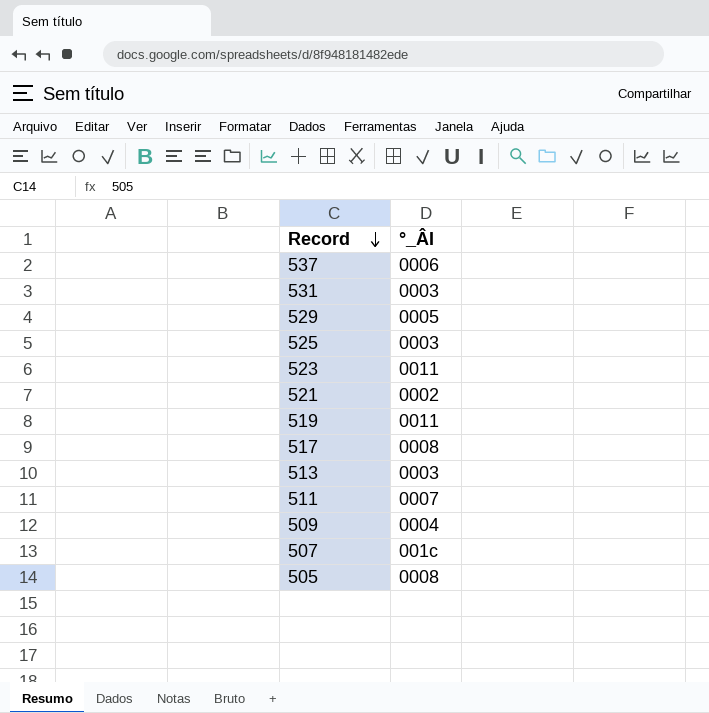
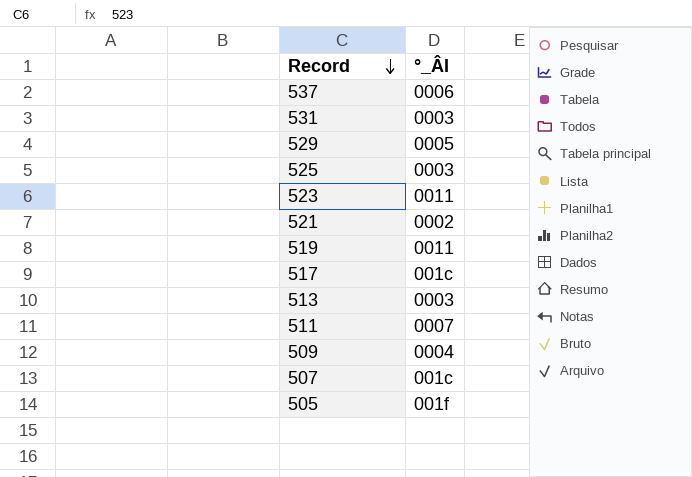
517 | °_ÂI: 0008 -> 001c
505 | °_ÂI: 0008 -> 001f

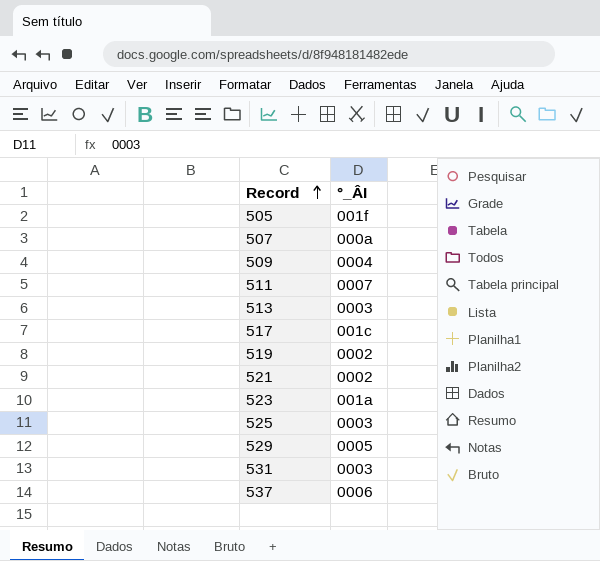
row order: Record descending -> Record ascending
507 | °_ÂI: 001c -> 000a
519 | °_ÂI: 0011 -> 0002
523 | °_ÂI: 0011 -> 001a

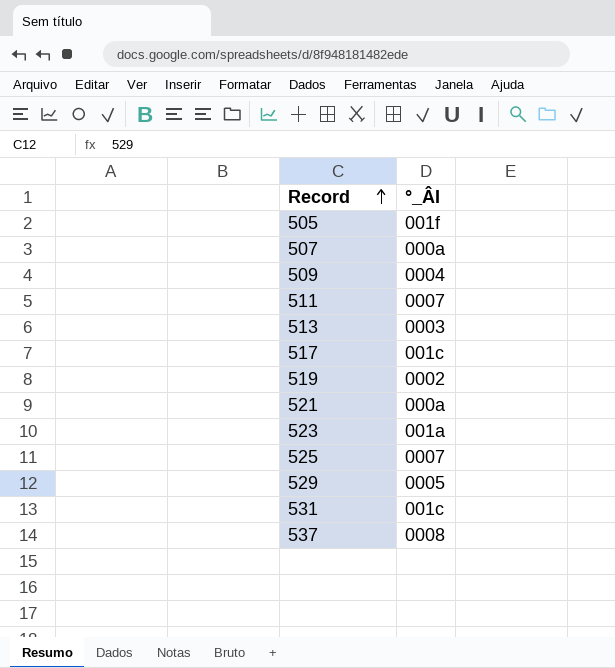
521 | °_ÂI: 0002 -> 000a
525 | °_ÂI: 0003 -> 0007
531 | °_ÂI: 0003 -> 001c
537 | °_ÂI: 0006 -> 0008

